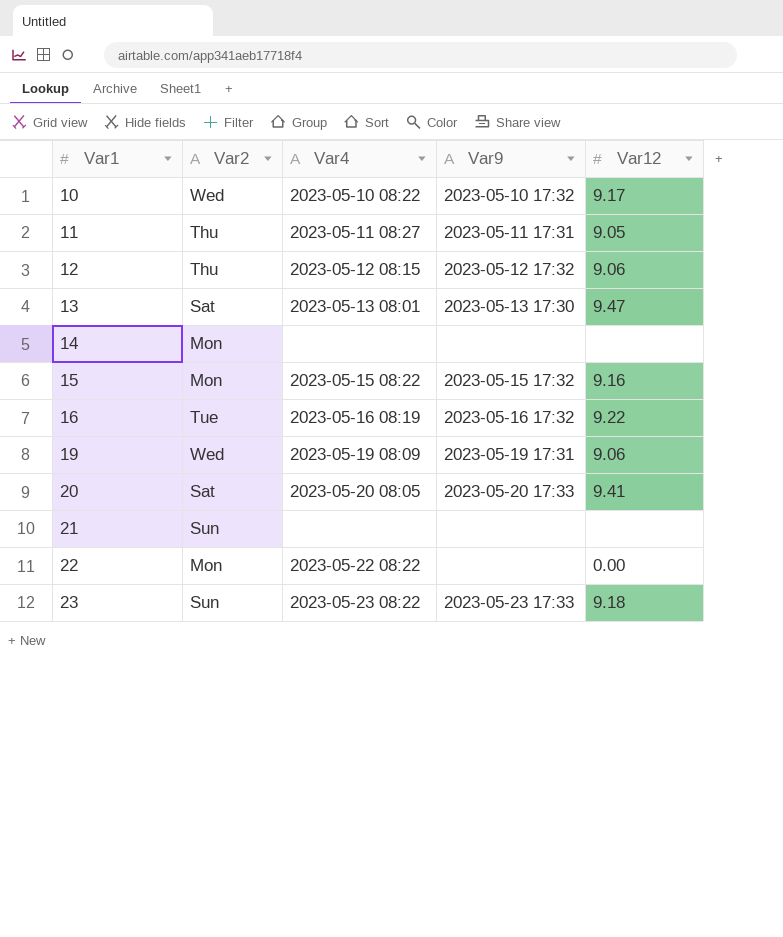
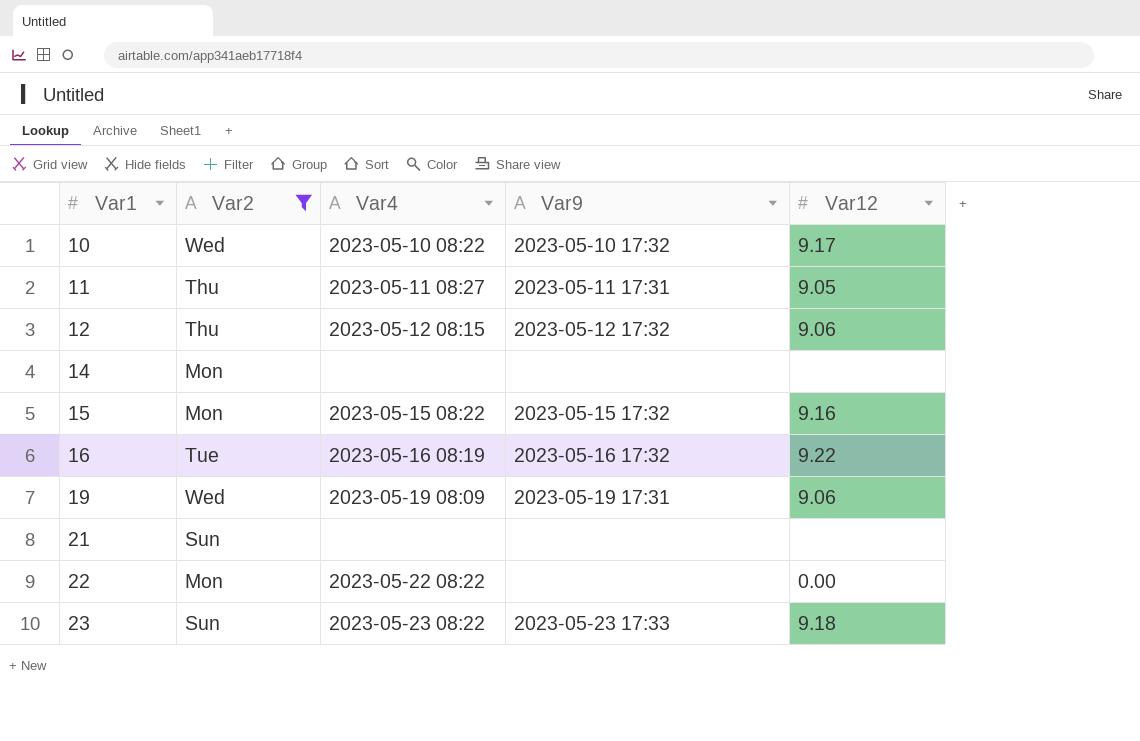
filter: none -> Var2 != Sat

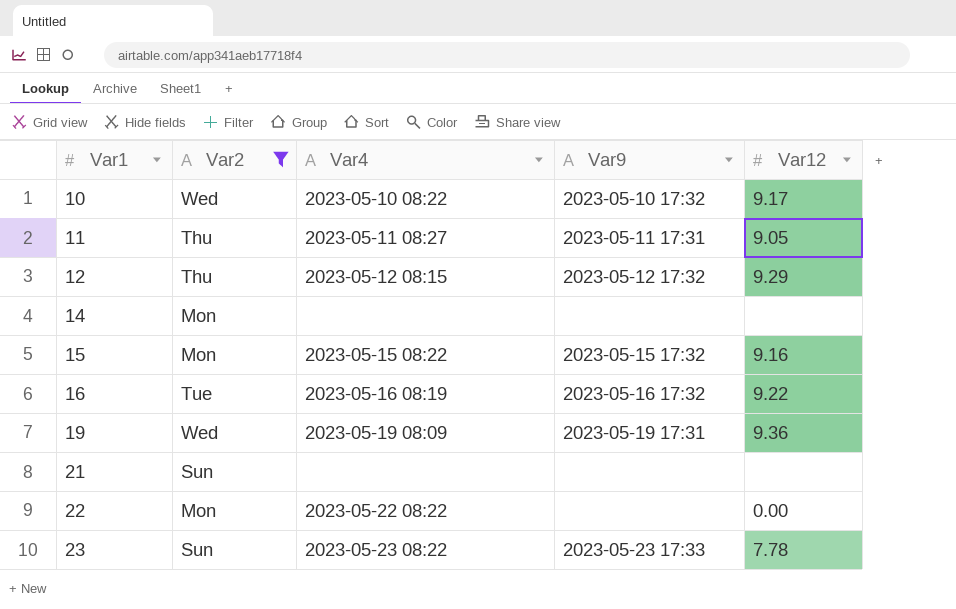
12 | Var12: 9.06 -> 9.29
19 | Var12: 9.06 -> 9.36
23 | Var12: 9.18 -> 7.78

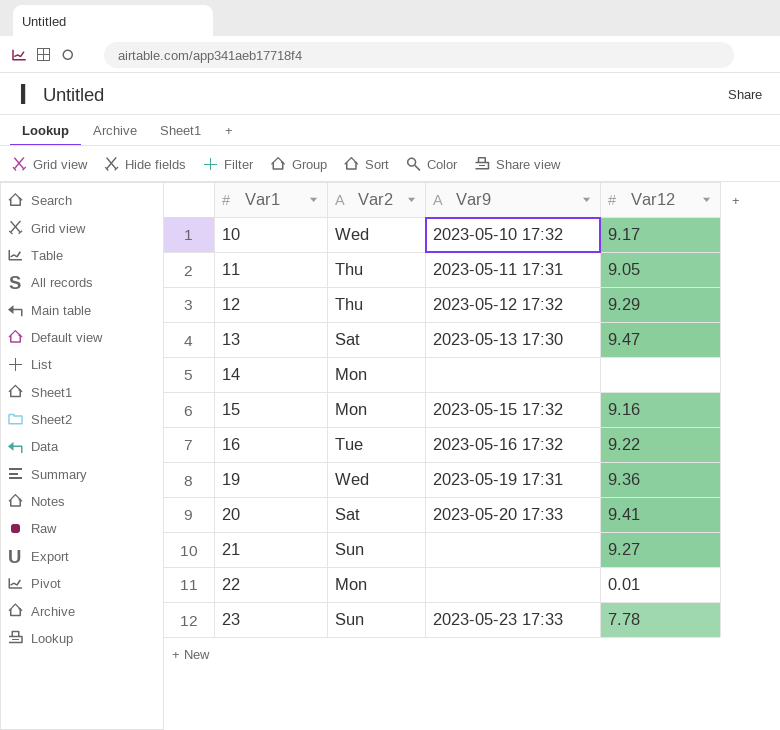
filter: Var2 != Sat -> none
column Var4 | position: 3 -> none
21 | Var12: none -> 9.27
22 | Var12: 0.00 -> 0.01

